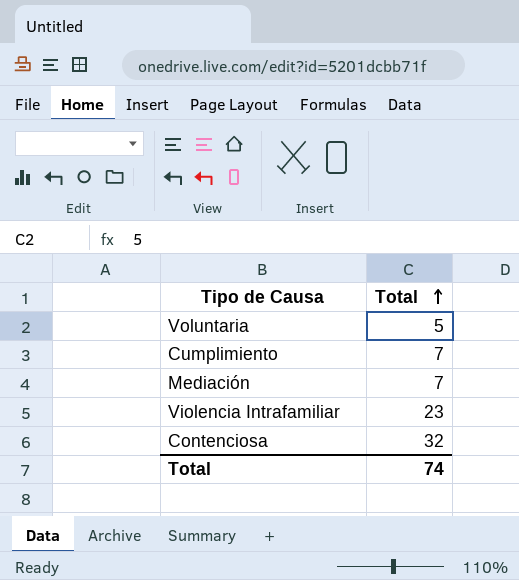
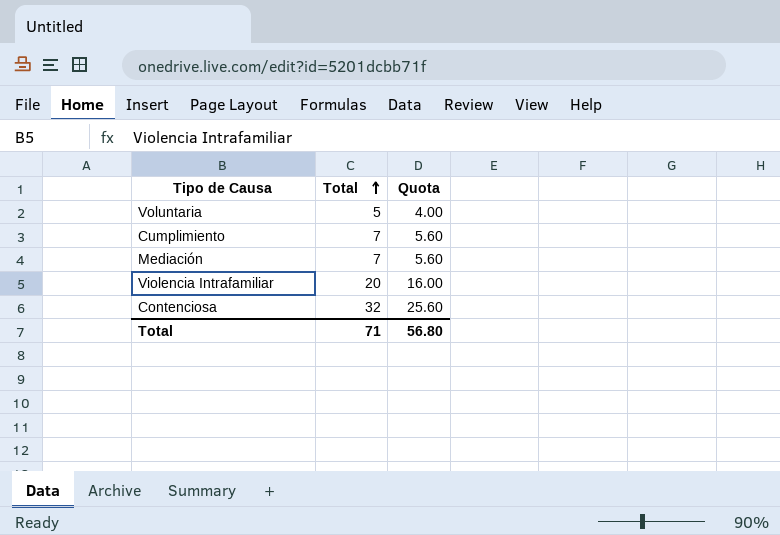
column Quota | formula: none -> [Total] * 0.8
Violencia Intrafamiliar | Total: 23 -> 20
Total | Total: 74 -> 71

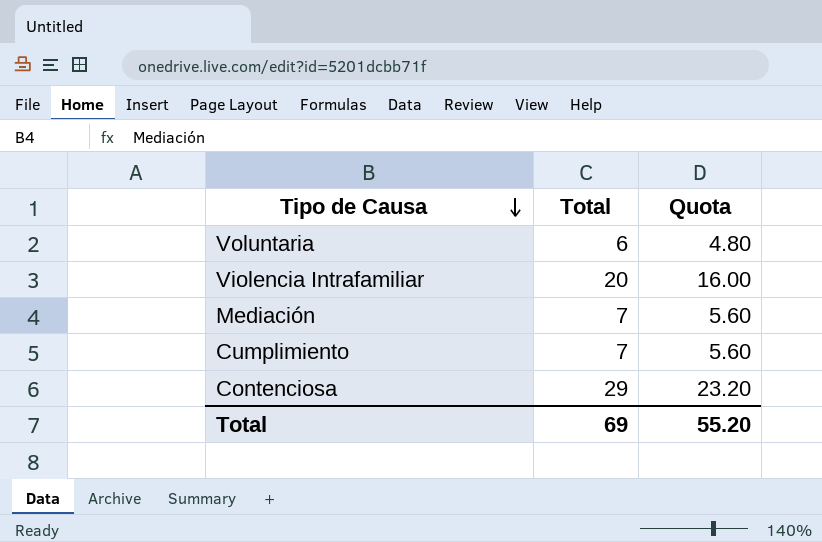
row order: Total ascending -> Tipo de Causa descending
Voluntaria | Total: 5 -> 6
Voluntaria | Quota: 4.00 -> 4.80
Contenciosa | Total: 32 -> 29
Contenciosa | Quota: 25.60 -> 23.20
Total | Total: 71 -> 69
Total | Quota: 56.80 -> 55.20

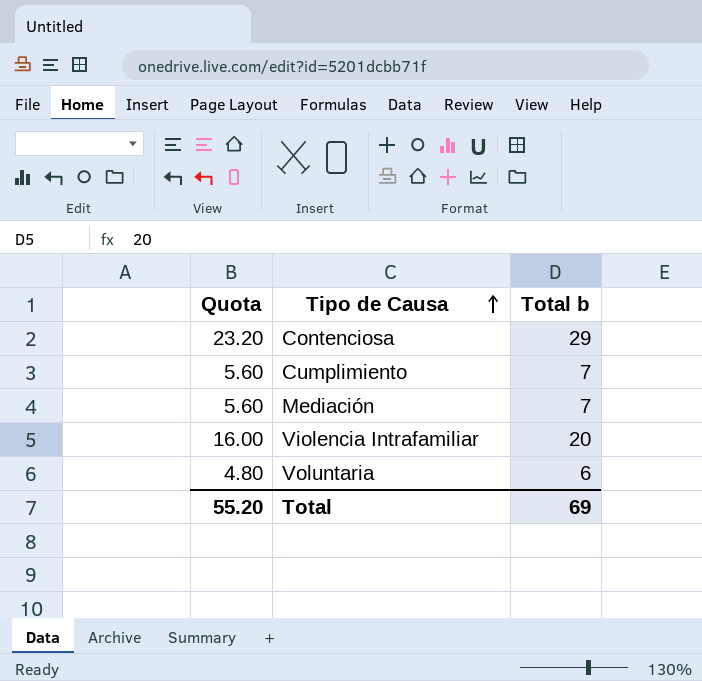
row order: Tipo de Causa descending -> Tipo de Causa ascending
column Quota | position: 3 -> 1
column name: Total -> Total b

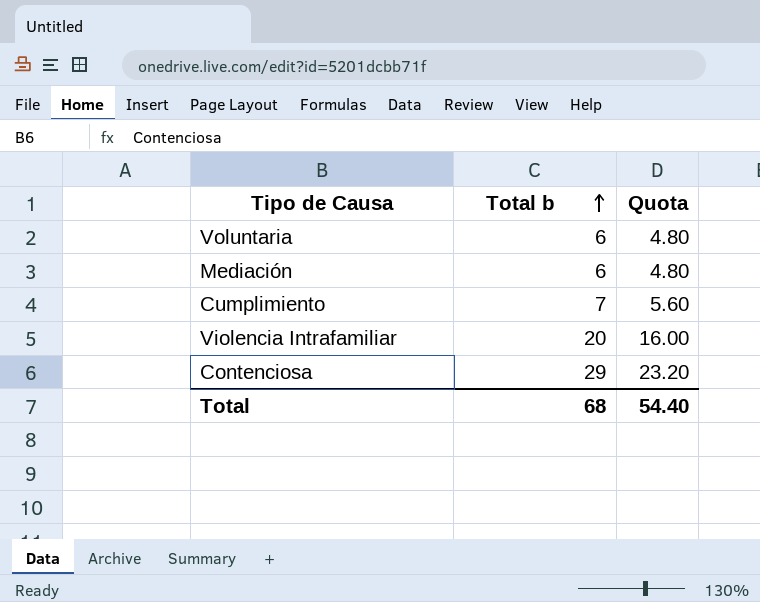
row order: Tipo de Causa ascending -> Total b ascending
column Quota | position: 1 -> 3
Mediación | Total b: 7 -> 6
Mediación | Quota: 5.60 -> 4.80
Total | Total b: 69 -> 68
Total | Quota: 55.20 -> 54.40

